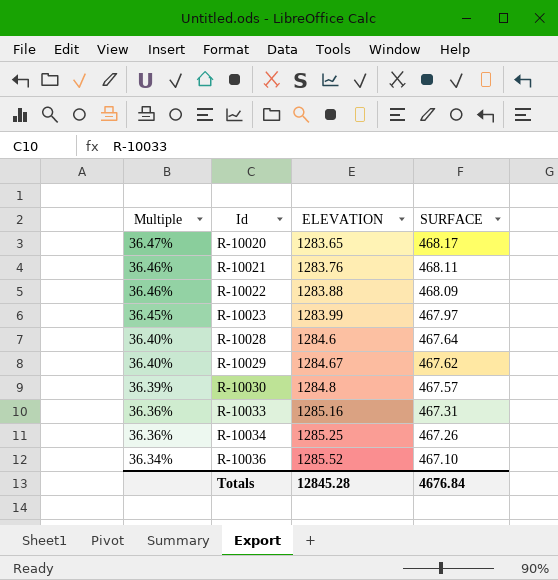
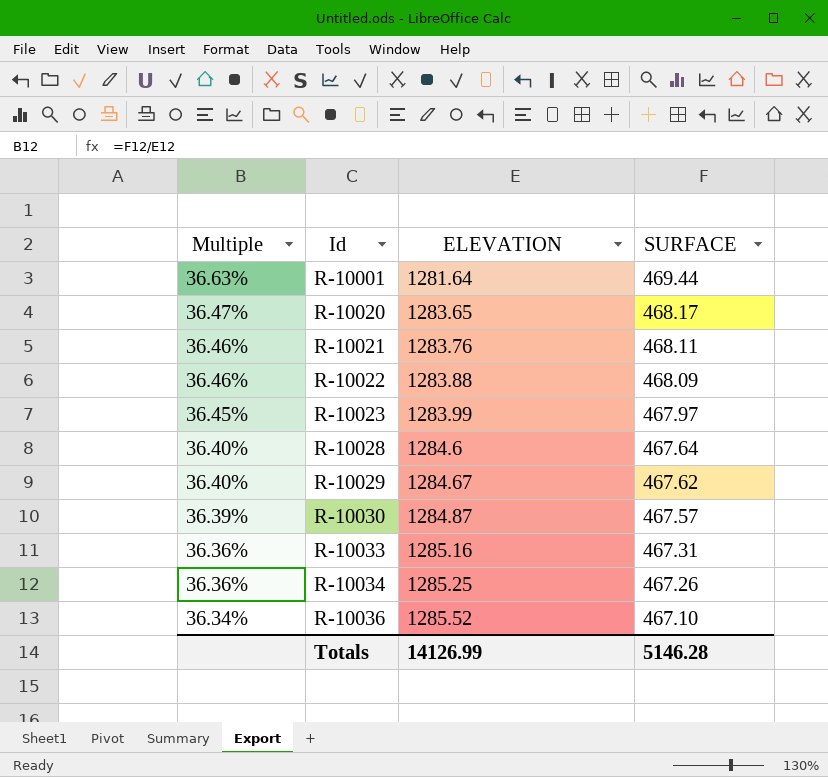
row R-10001: none -> 36.63% | 1281.64 | 469.44
R-10030 | ELEVATION: 1284.8 -> 1284.87
Totals | ELEVATION: 12845.28 -> 14126.99
Totals | SURFACE: 4676.84 -> 5146.28

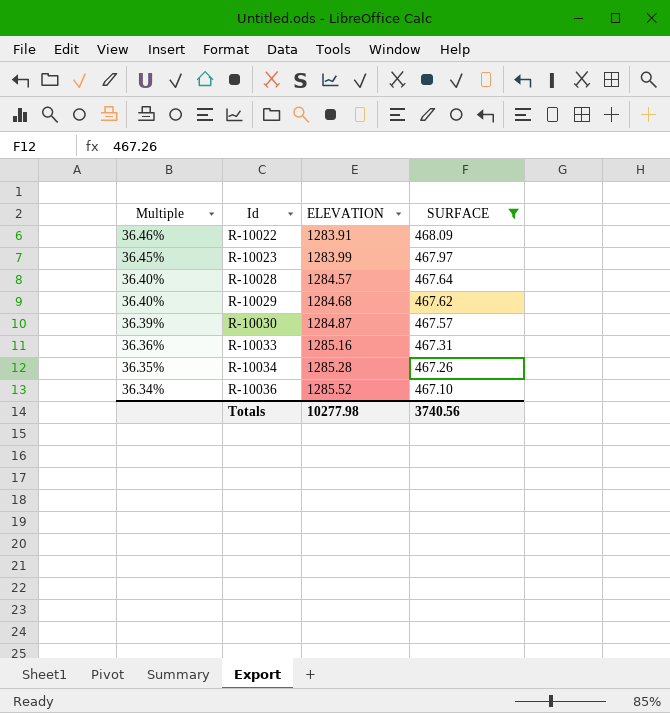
filter: none -> SURFACE <= 468.09
R-10022 | ELEVATION: 1283.88 -> 1283.91
R-10028 | ELEVATION: 1284.6 -> 1284.57
R-10029 | ELEVATION: 1284.67 -> 1284.68
R-10034 | Multiple: 36.36% -> 36.35%
R-10034 | ELEVATION: 1285.25 -> 1285.28
Totals | ELEVATION: 14126.99 -> 10277.98
Totals | SURFACE: 5146.28 -> 3740.56

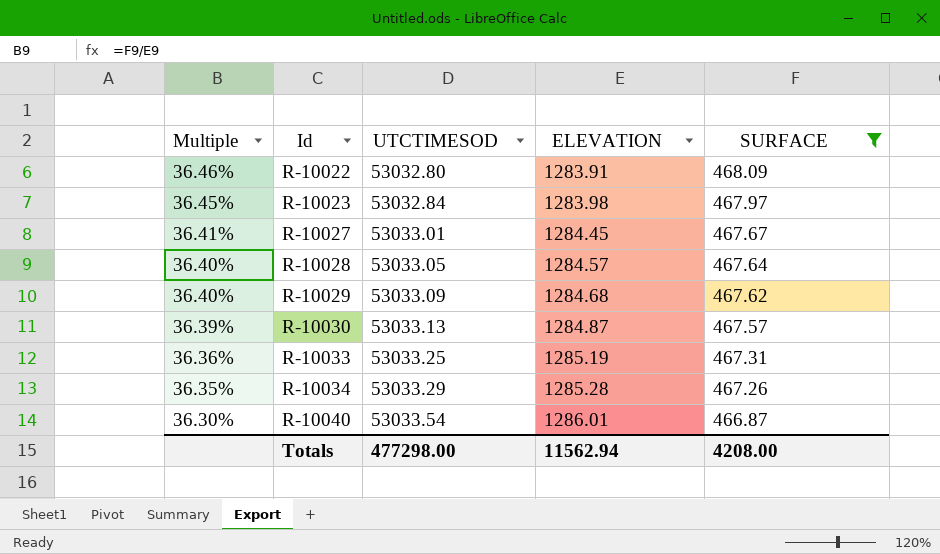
column UTCTIMESOD | position: none -> 3
row R-10036: 36.34% | 1285.52 | 467.10 -> none
R-10023 | ELEVATION: 1283.99 -> 1283.98
row R-10027: none -> 36.41% | 53033.01 | 1284.45 | 467.67
R-10033 | ELEVATION: 1285.16 -> 1285.19
row R-10040: none -> 36.30% | 53033.54 | 1286.01 | 466.87
Totals | ELEVATION: 10277.98 -> 11562.94
Totals | SURFACE: 3740.56 -> 4208.00

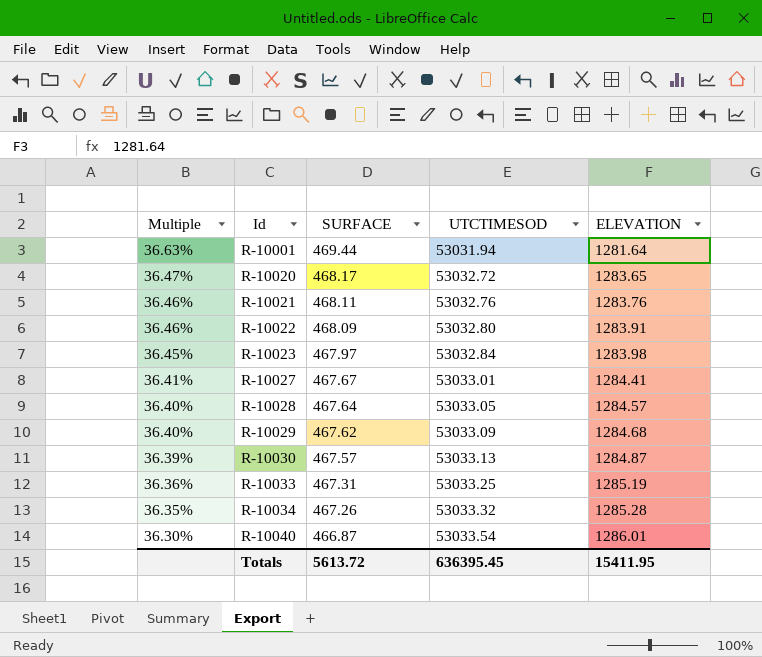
filter: SURFACE <= 468.09 -> none
column SURFACE | position: 5 -> 3
R-10027 | ELEVATION: 1284.45 -> 1284.41
R-10034 | UTCTIMESOD: 53033.29 -> 53033.32
Totals | SURFACE: 4208.00 -> 5613.72
Totals | UTCTIMESOD: 477298.00 -> 636395.45
Totals | ELEVATION: 11562.94 -> 15411.95

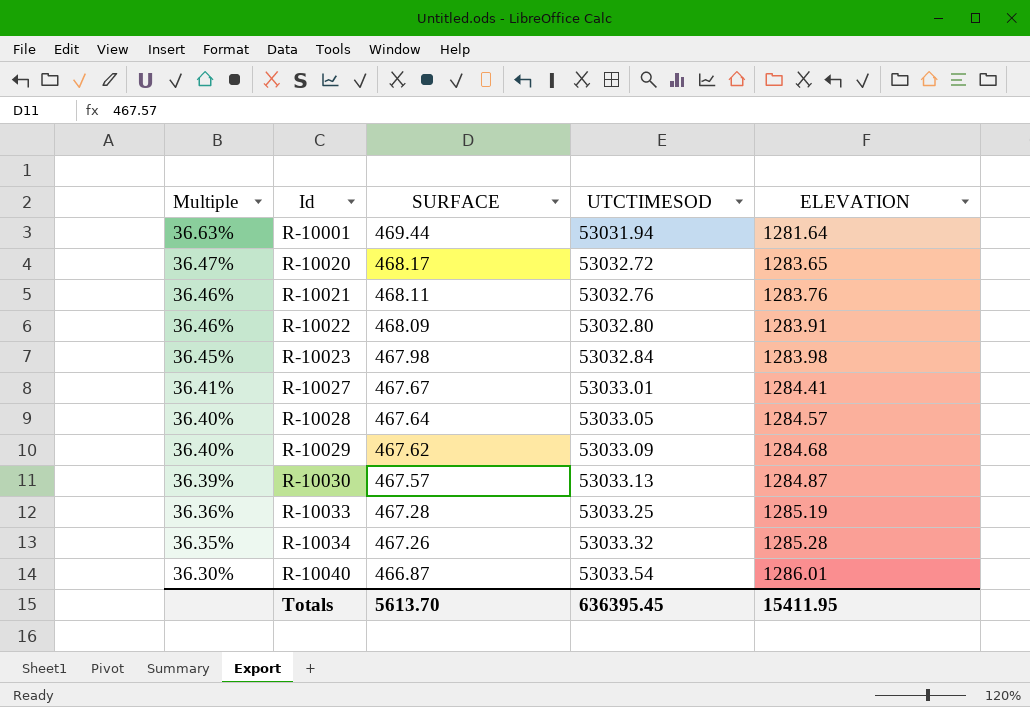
R-10023 | SURFACE: 467.97 -> 467.98
R-10033 | SURFACE: 467.31 -> 467.28
Totals | SURFACE: 5613.72 -> 5613.70

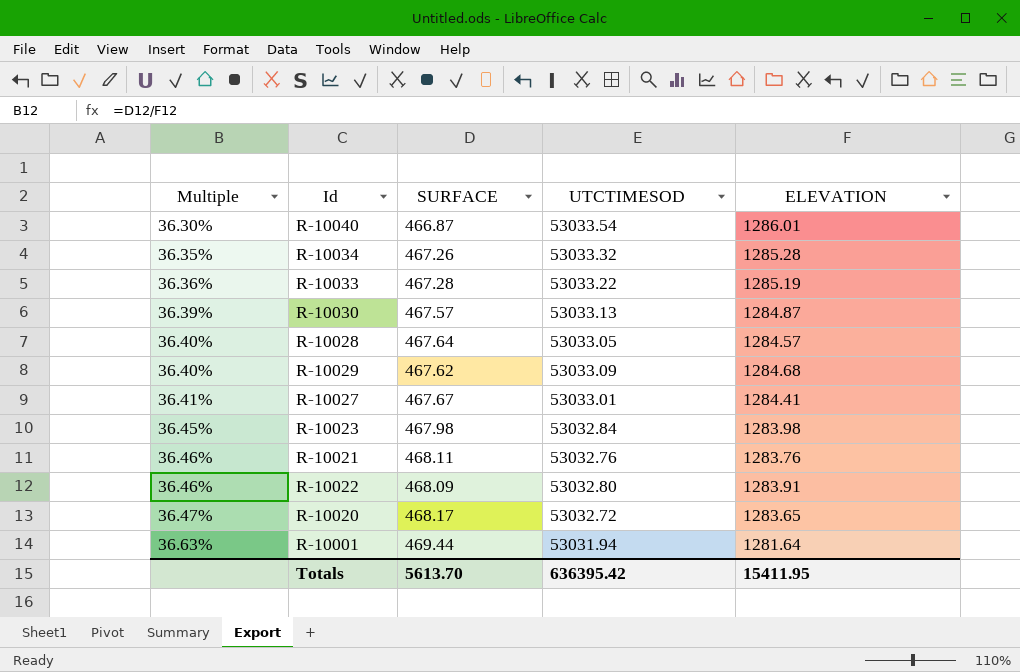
row order: Multiple descending -> Multiple ascending
R-10033 | UTCTIMESOD: 53033.25 -> 53033.22
Totals | UTCTIMESOD: 636395.45 -> 636395.42

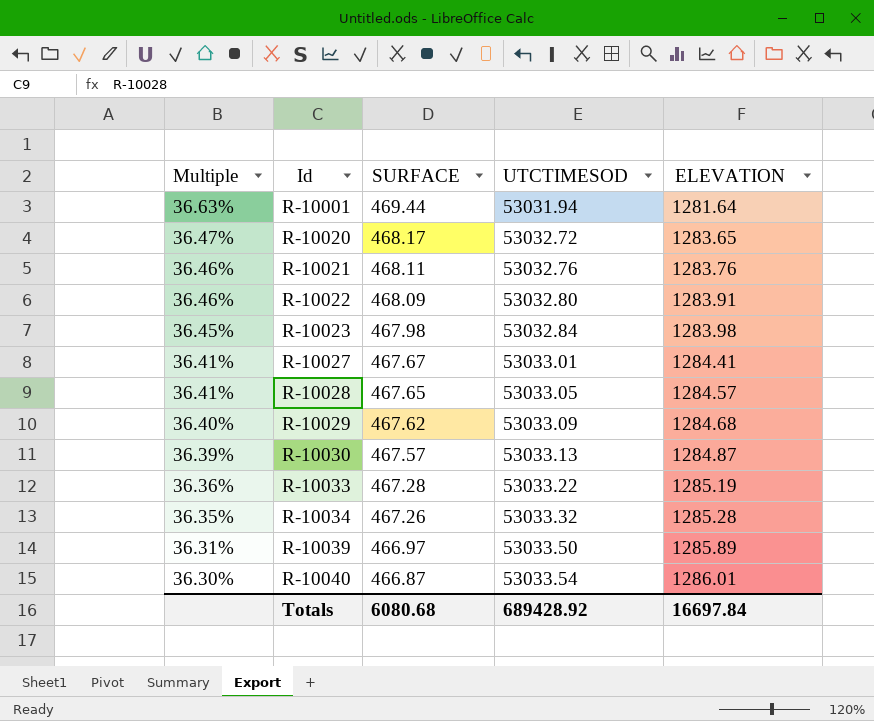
row order: Multiple ascending -> Multiple descending
R-10028 | Multiple: 36.40% -> 36.41%
R-10028 | SURFACE: 467.64 -> 467.65
row R-10039: none -> 36.31% | 466.97 | 53033.50 | 1285.89
Totals | SURFACE: 5613.70 -> 6080.68
Totals | UTCTIMESOD: 636395.42 -> 689428.92
Totals | ELEVATION: 15411.95 -> 16697.84

